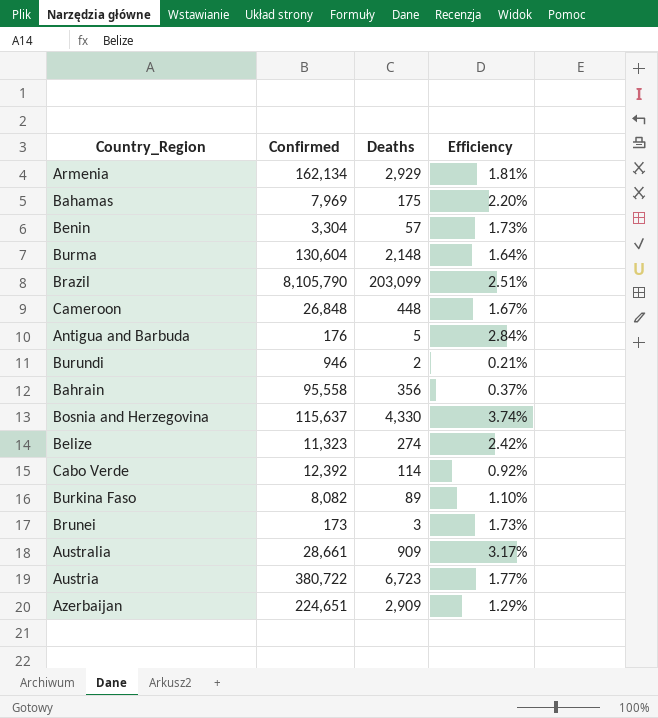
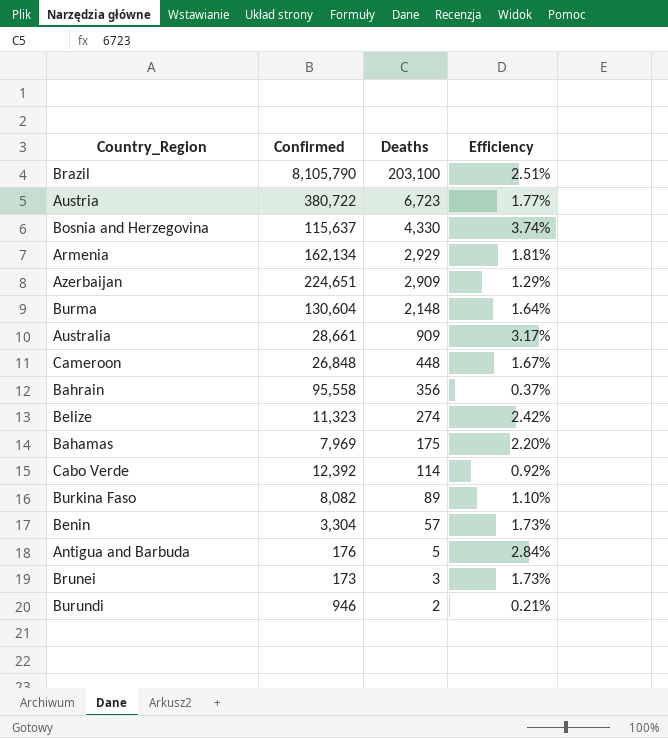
row order: none -> Deaths descending
Brazil | Deaths: 203,099 -> 203,100

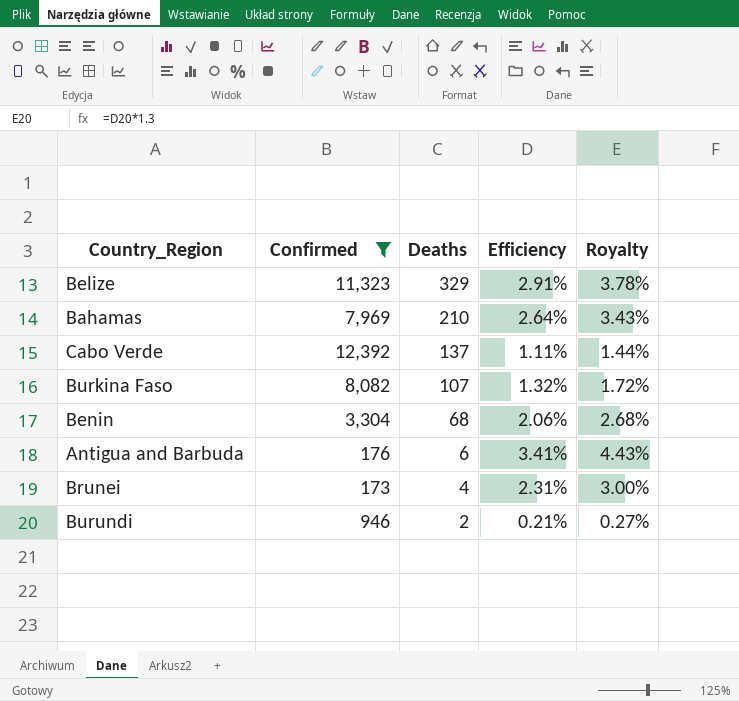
filter: none -> Confirmed <= 12,392
column Royalty | formula: none -> [Efficiency] * 1.3
Belize | Deaths: 274 -> 329
Belize | Efficiency: 2.42% -> 2.91%
Bahamas | Deaths: 175 -> 210
Bahamas | Efficiency: 2.20% -> 2.64%
Cabo Verde | Deaths: 114 -> 137
Cabo Verde | Efficiency: 0.92% -> 1.11%
Burkina Faso | Deaths: 89 -> 107
Burkina Faso | Efficiency: 1.10% -> 1.32%
Benin | Deaths: 57 -> 68
Benin | Efficiency: 1.73% -> 2.06%
Antigua and Barbuda | Deaths: 5 -> 6
Antigua and Barbuda | Efficiency: 2.84% -> 3.41%
Brunei | Deaths: 3 -> 4
Brunei | Efficiency: 1.73% -> 2.31%

